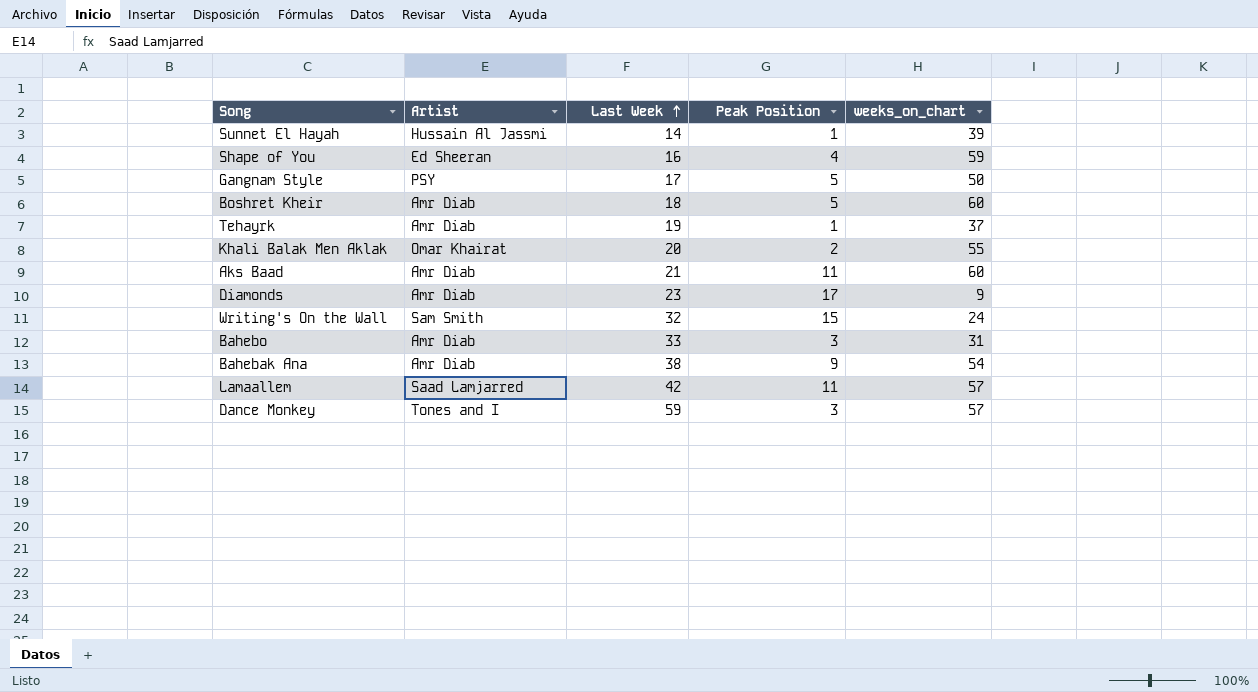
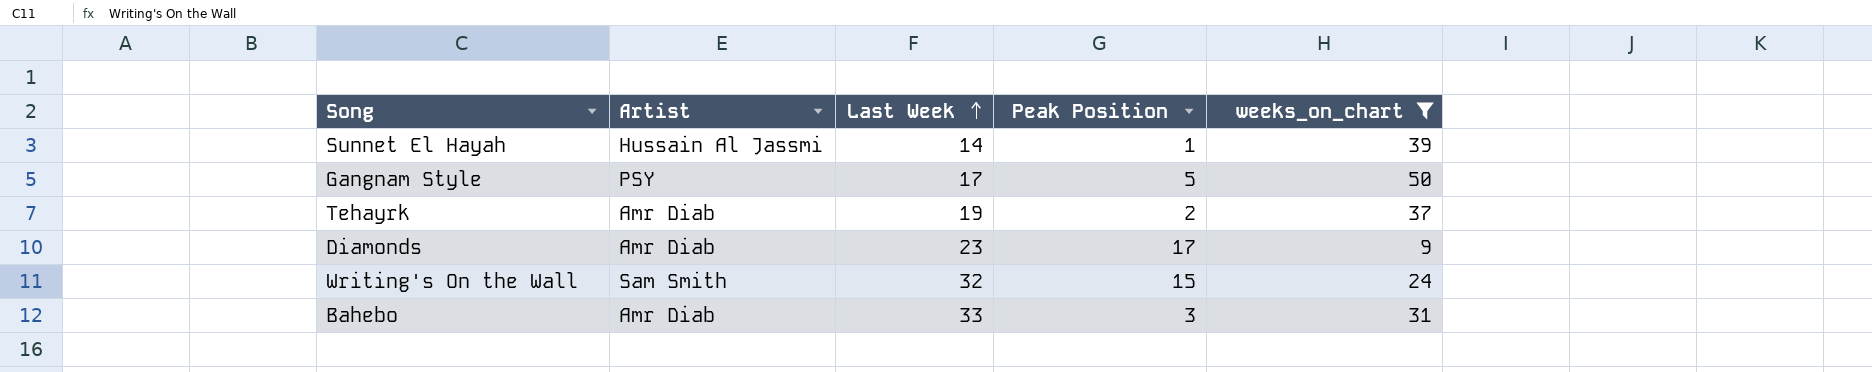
filter: none -> weeks_on_chart <= 50
Tehayrk | Peak Position: 1 -> 2

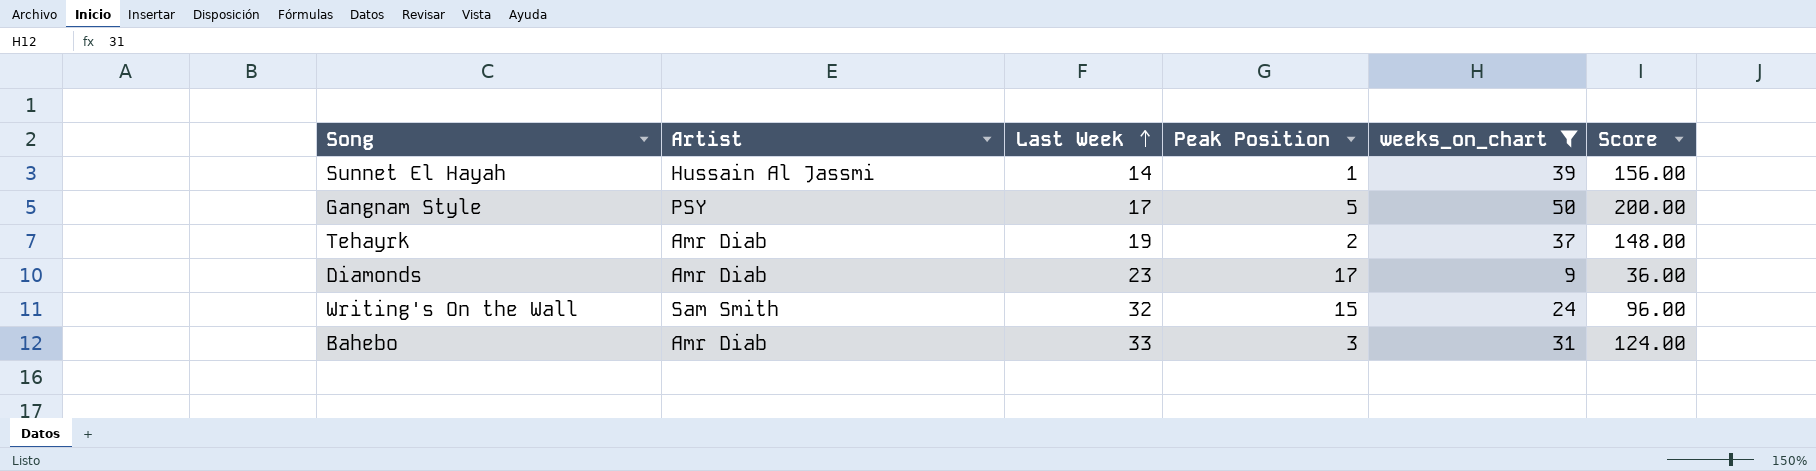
column Score | formula: none -> [weeks_on_chart] * 4

